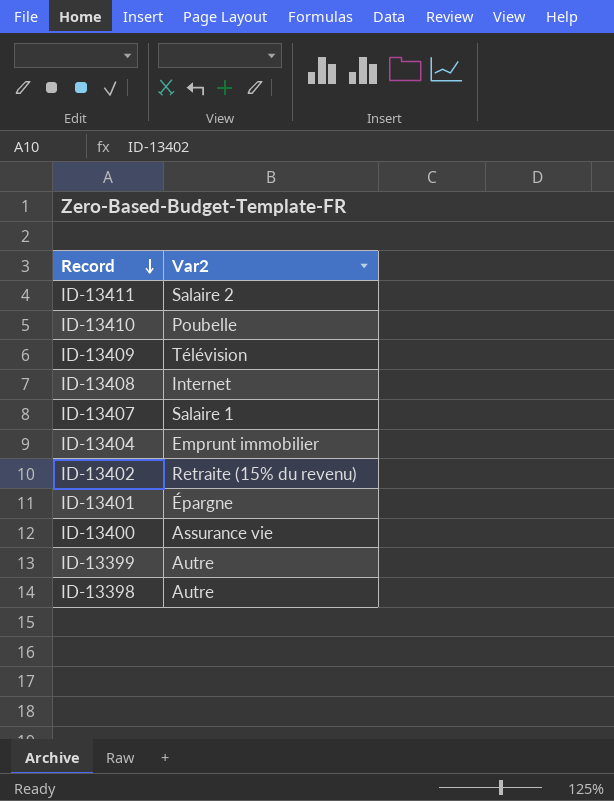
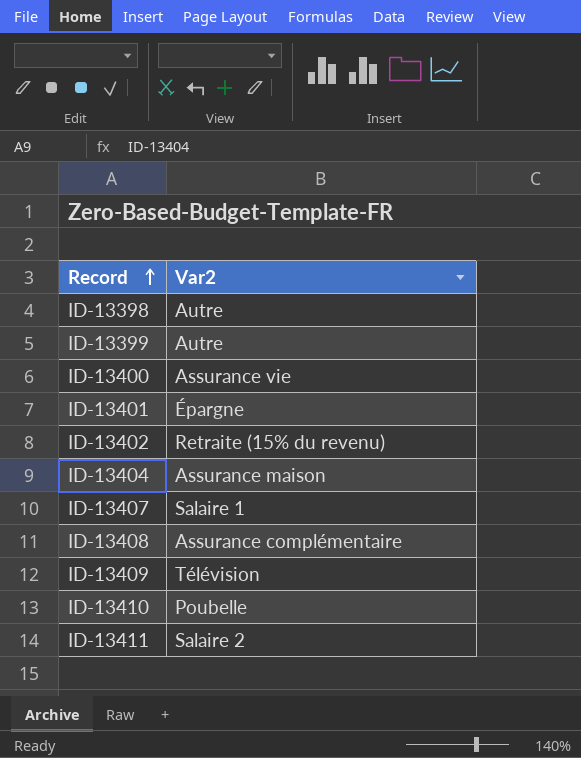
row order: Record descending -> Record ascending
ID-13404 | Var2: Emprunt immobilier -> Assurance maison
ID-13408 | Var2: Internet -> Assurance complémentaire

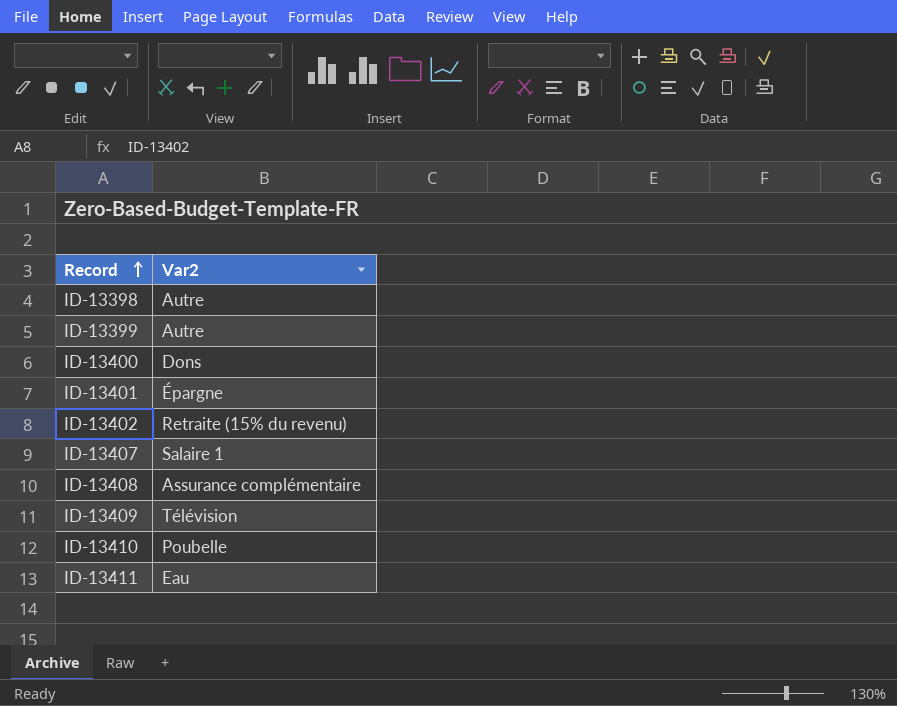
row ID-13404: Assurance maison -> none
ID-13400 | Var2: Assurance vie -> Dons
ID-13411 | Var2: Salaire 2 -> Eau

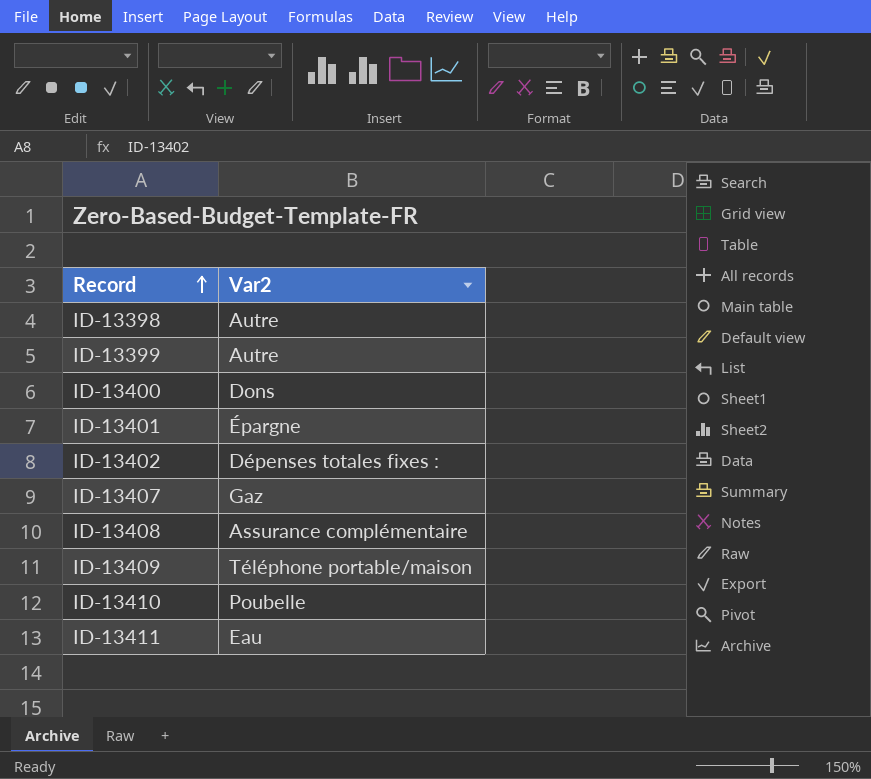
ID-13402 | Var2: Retraite (15% du revenu) -> Dépenses totales fixes :
ID-13407 | Var2: Salaire 1 -> Gaz
ID-13409 | Var2: Télévision -> Téléphone portable/maison

